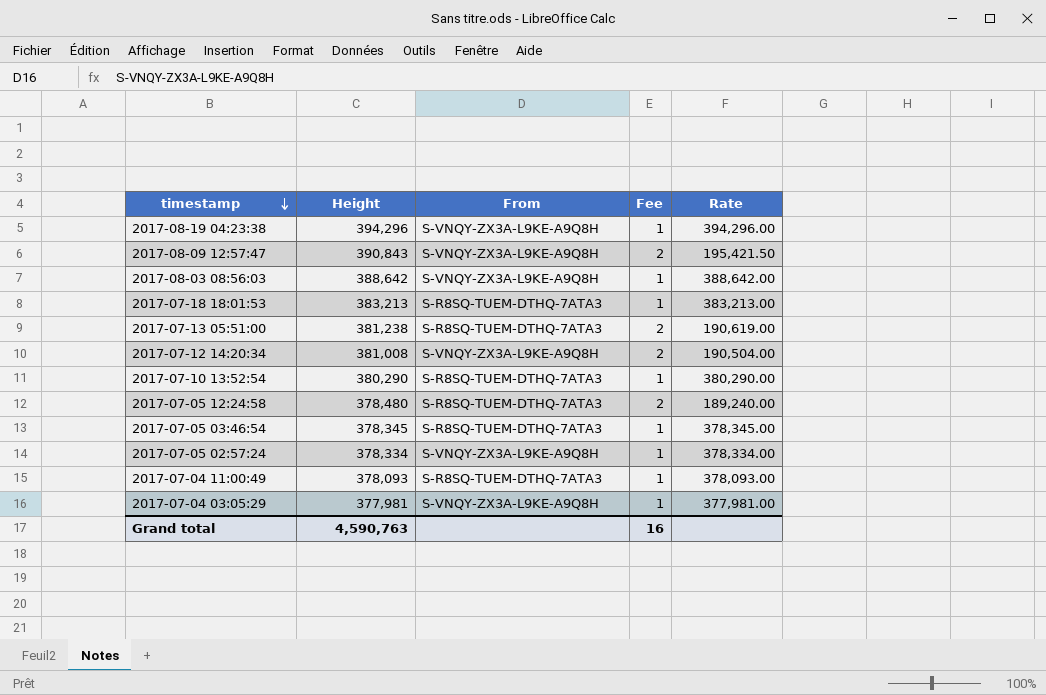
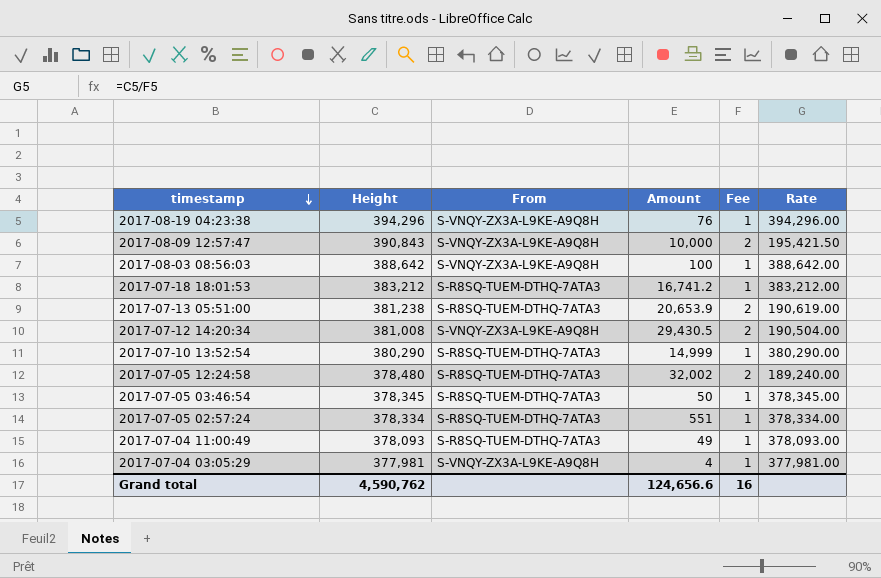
column Amount | position: none -> 4
2017-07-18 18:01:53 | Height: 383,213 -> 383,212
2017-07-18 18:01:53 | Rate: 383,213.00 -> 383,212.00
2017-07-05 02:57:24 | From: S-VNQY-ZX3A-L9KE-A9Q8H -> S-R8SQ-TUEM-DTHQ-7ATA3
Grand total | Height: 4,590,763 -> 4,590,762

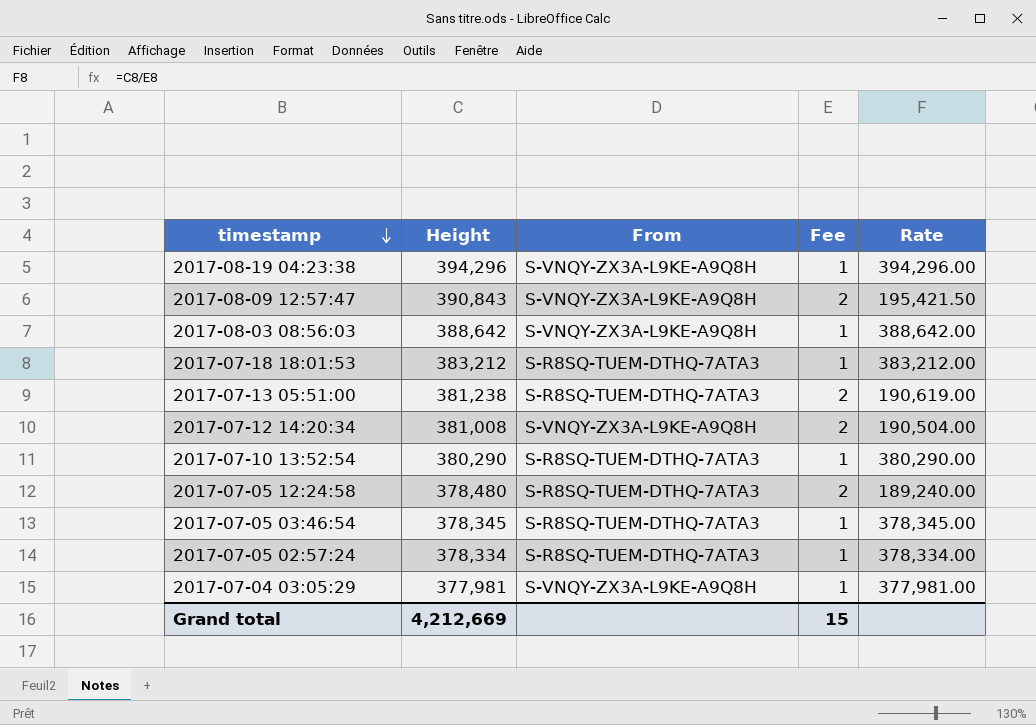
column Amount | position: 4 -> none
row 2017-07-04 11:00:49: 378,093 | S-R8SQ-TUEM-DTHQ-7ATA3 | 49 | 1 | 378,093.00 -> none
Grand total | Height: 4,590,762 -> 4,212,669
Grand total | Fee: 16 -> 15

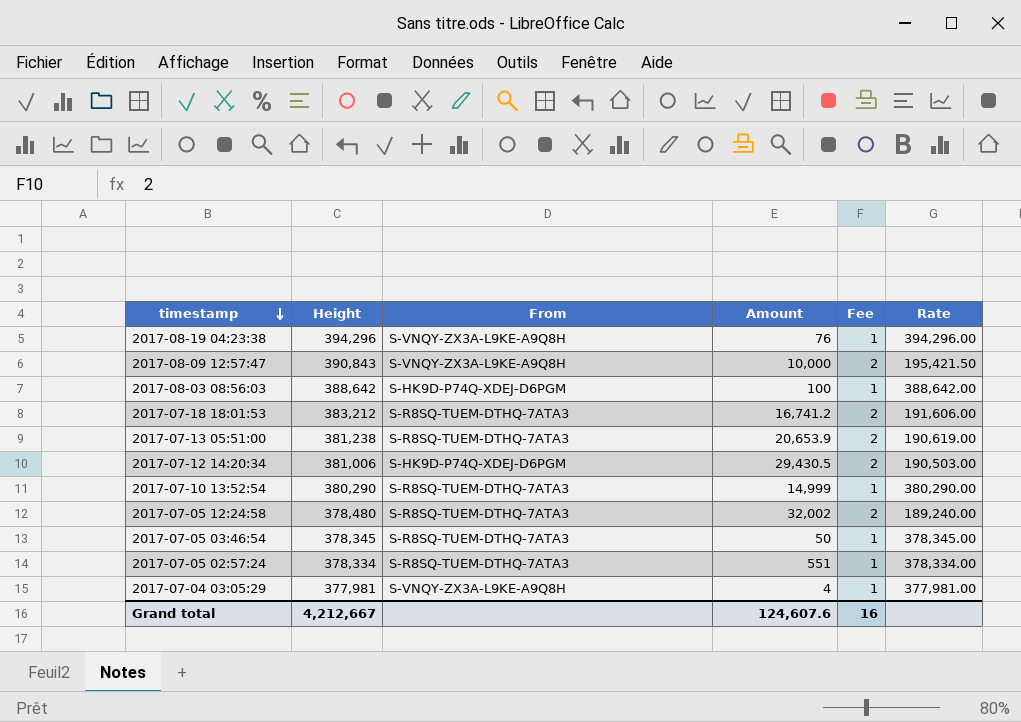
column Amount | position: none -> 4
2017-08-03 08:56:03 | From: S-VNQY-ZX3A-L9KE-A9Q8H -> S-HK9D-P74Q-XDEJ-D6PGM
2017-07-18 18:01:53 | Fee: 1 -> 2
2017-07-18 18:01:53 | Rate: 383,212.00 -> 191,606.00
2017-07-12 14:20:34 | Height: 381,008 -> 381,006
2017-07-12 14:20:34 | From: S-VNQY-ZX3A-L9KE-A9Q8H -> S-HK9D-P74Q-XDEJ-D6PGM
2017-07-12 14:20:34 | Rate: 190,504.00 -> 190,503.00
Grand total | Height: 4,212,669 -> 4,212,667
Grand total | Fee: 15 -> 16

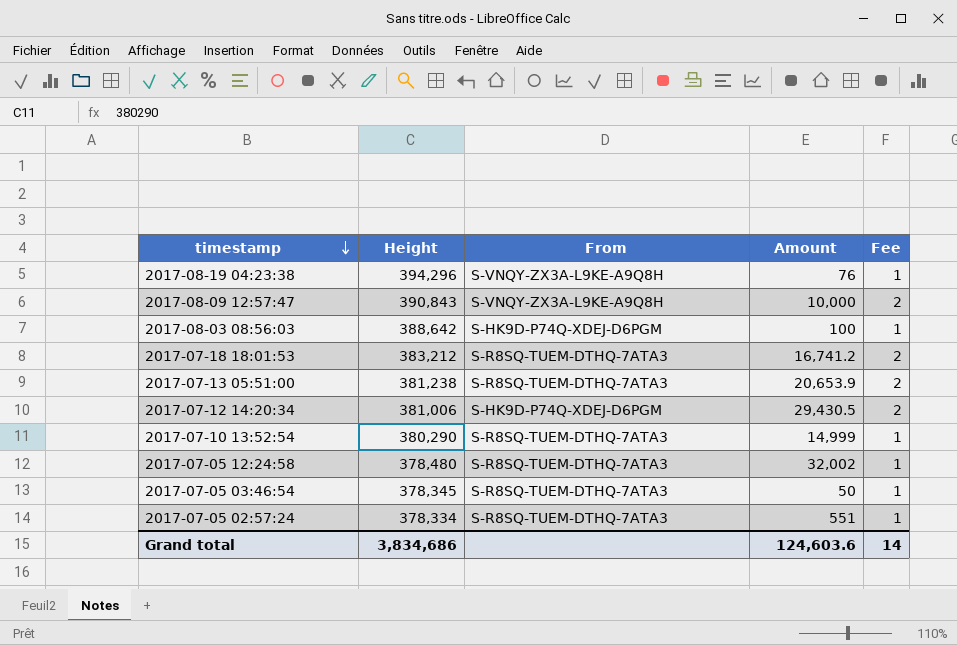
column Rate | formula: [Height] / [Fee] -> none
row 2017-07-04 03:05:29: 377,981 | S-VNQY-ZX3A-L9KE-A9Q8H | 4 | 1 | 377,981.00 -> none
2017-07-05 12:24:58 | Fee: 2 -> 1
Grand total | Height: 4,212,667 -> 3,834,686
Grand total | Amount: 124,607.6 -> 124,603.6
Grand total | Fee: 16 -> 14

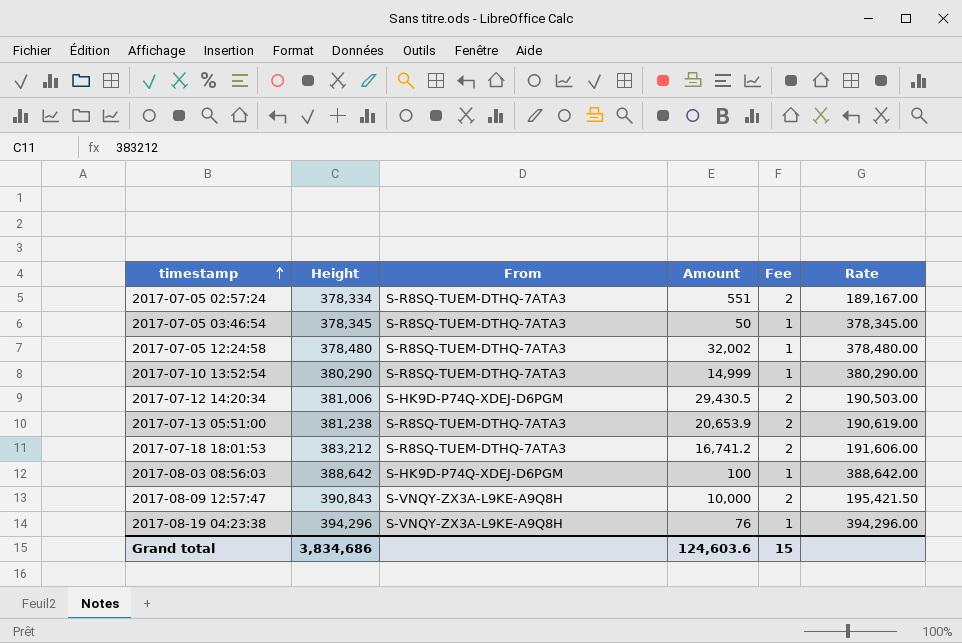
row order: timestamp descending -> timestamp ascending
column Rate | formula: none -> [Height] / [Fee]
2017-07-05 02:57:24 | Fee: 1 -> 2
Grand total | Fee: 14 -> 15

